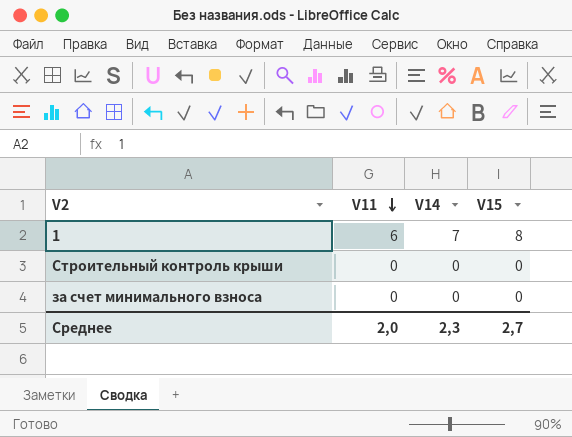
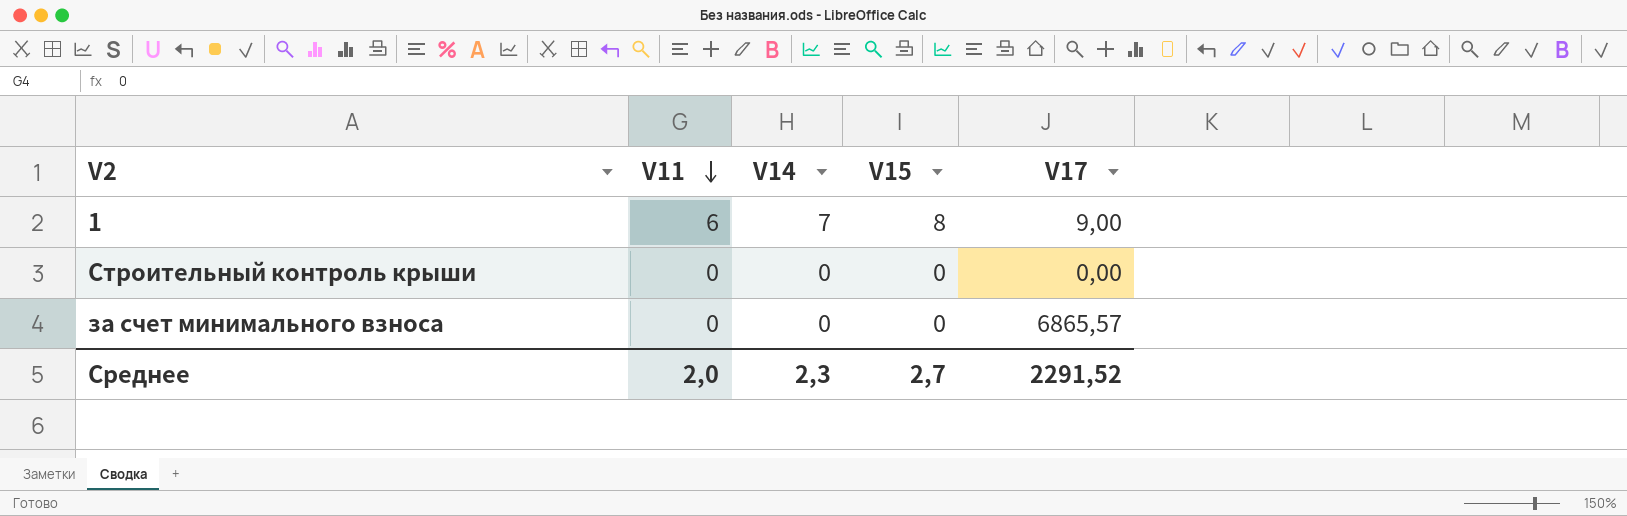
column V17 | position: none -> 5

